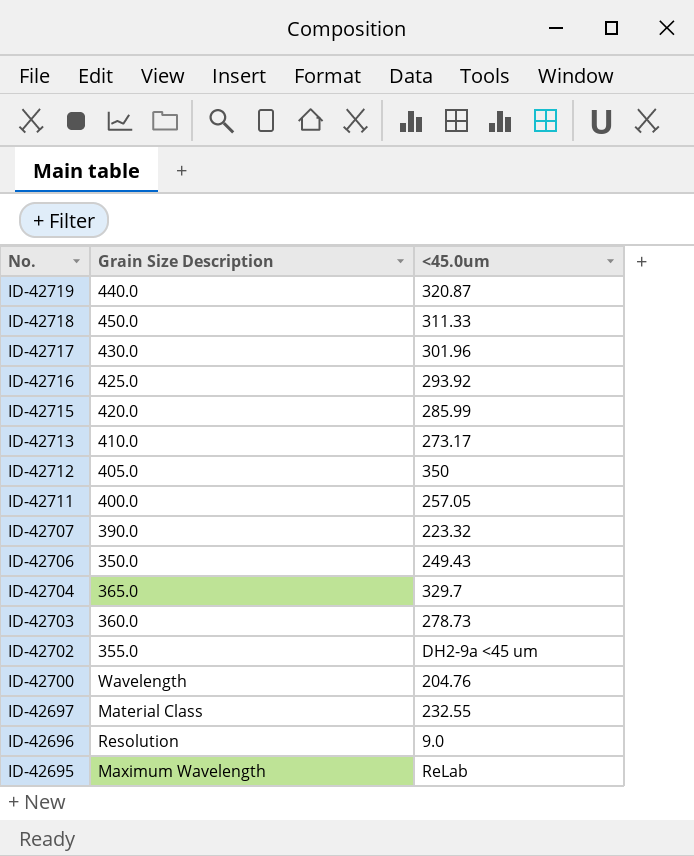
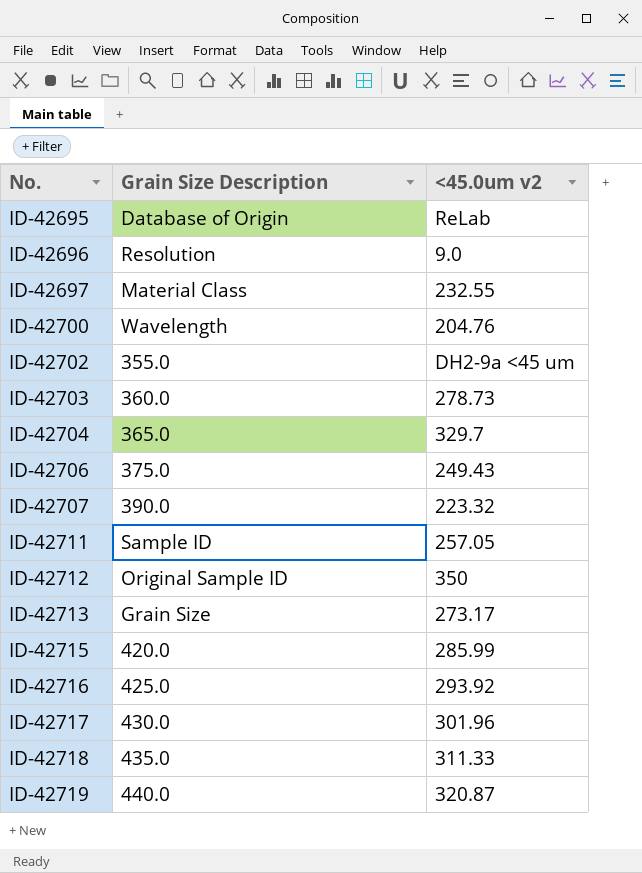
row order: No. descending -> No. ascending
column name: <45.0um -> <45.0um v2
ID-42695 | Grain Size Description: Maximum Wavelength -> Database of Origin
ID-42706 | Grain Size Description: 350.0 -> 375.0
ID-42711 | Grain Size Description: 400.0 -> Sample ID
ID-42712 | Grain Size Description: 405.0 -> Original Sample ID
ID-42713 | Grain Size Description: 410.0 -> Grain Size
ID-42718 | Grain Size Description: 450.0 -> 435.0

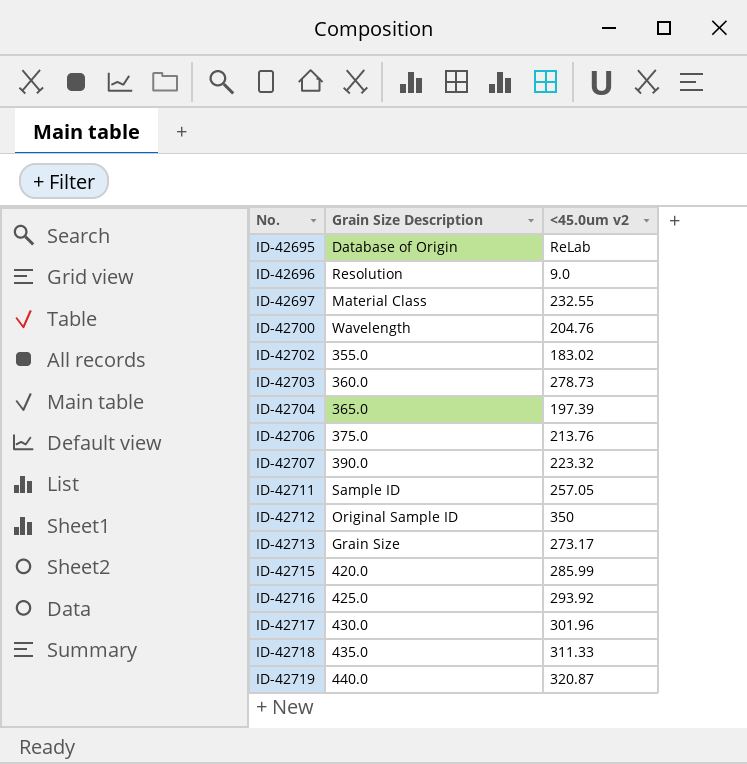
ID-42702 | <45.0um v2: DH2-9a <45 um -> 183.02
ID-42704 | <45.0um v2: 329.7 -> 197.39
ID-42706 | <45.0um v2: 249.43 -> 213.76

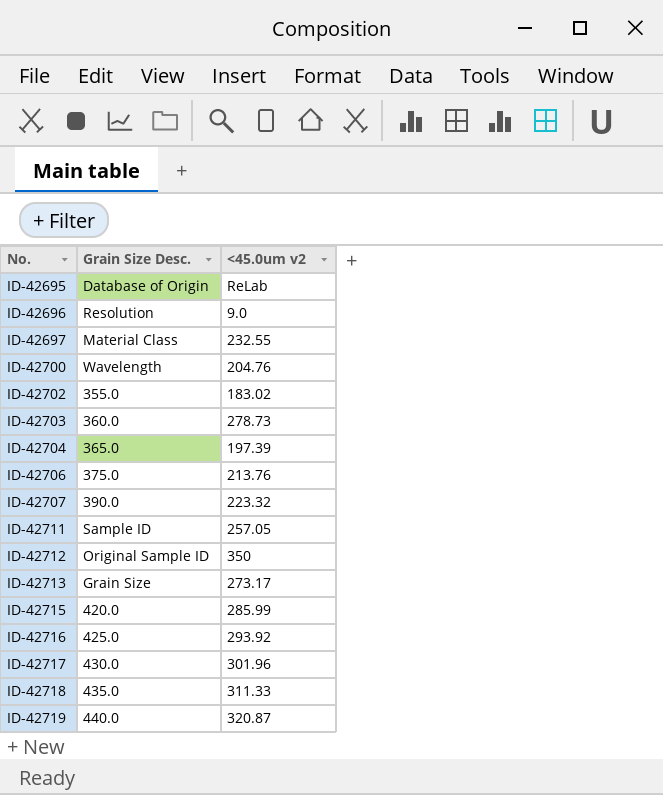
column name: Grain Size Description -> Grain Size Desc.

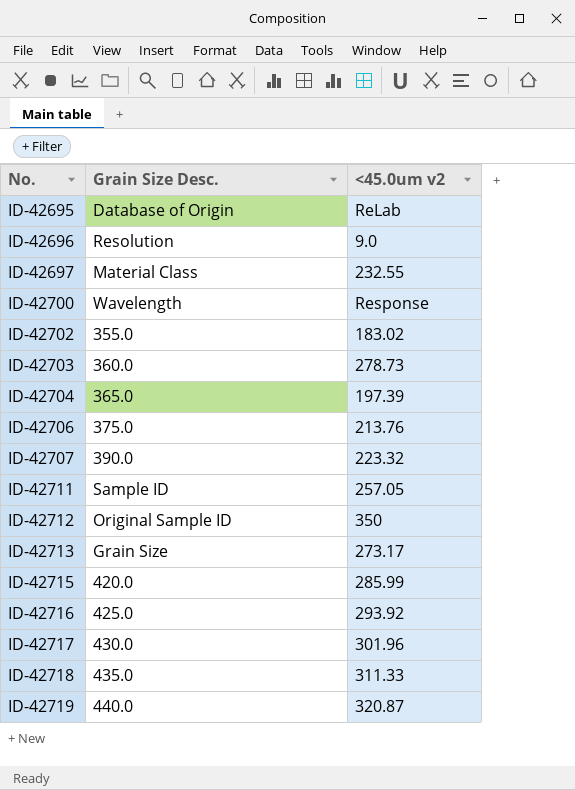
ID-42700 | <45.0um v2: 204.76 -> Response

